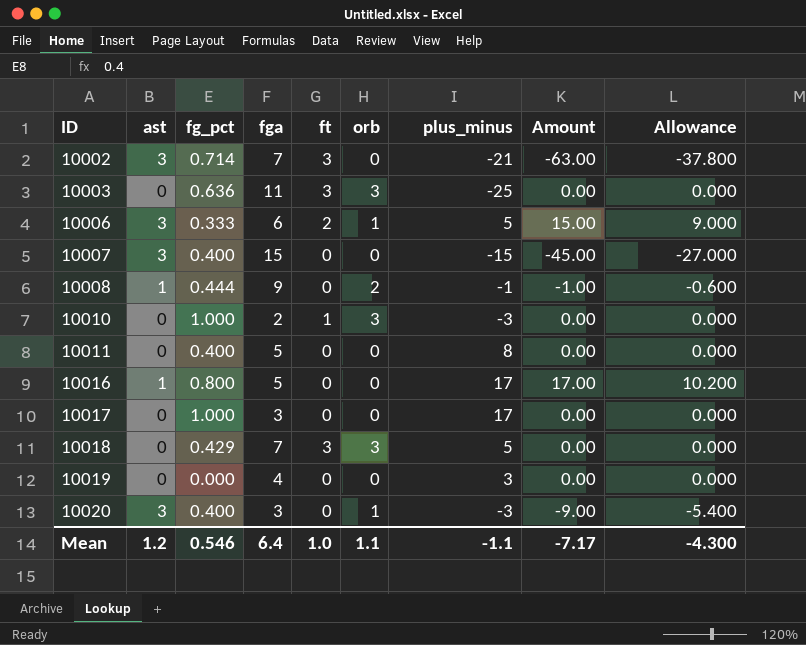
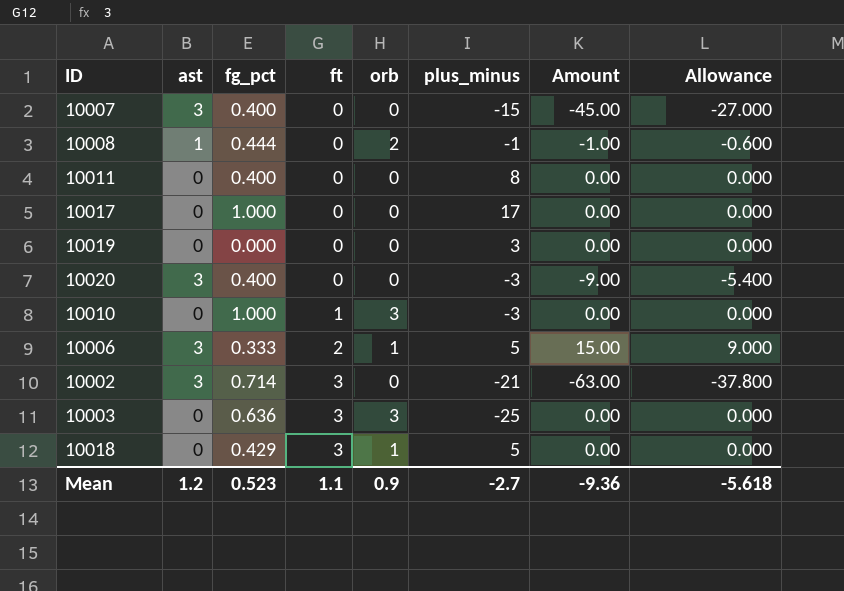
row order: ID ascending -> ft ascending
column fga | position: 4 -> none
row 10016: 1 | 0.800 | 5 | 0 | 0 | 17 | 17.00 | 10.200 -> none
10020 | orb: 1 -> 0
10018 | orb: 3 -> 1
Mean | fg_pct: 0.546 -> 0.523
Mean | ft: 1.0 -> 1.1
Mean | orb: 1.1 -> 0.9
Mean | plus_minus: -1.1 -> -2.7
Mean | Amount: -7.17 -> -9.36
Mean | Allowance: -4.300 -> -5.618

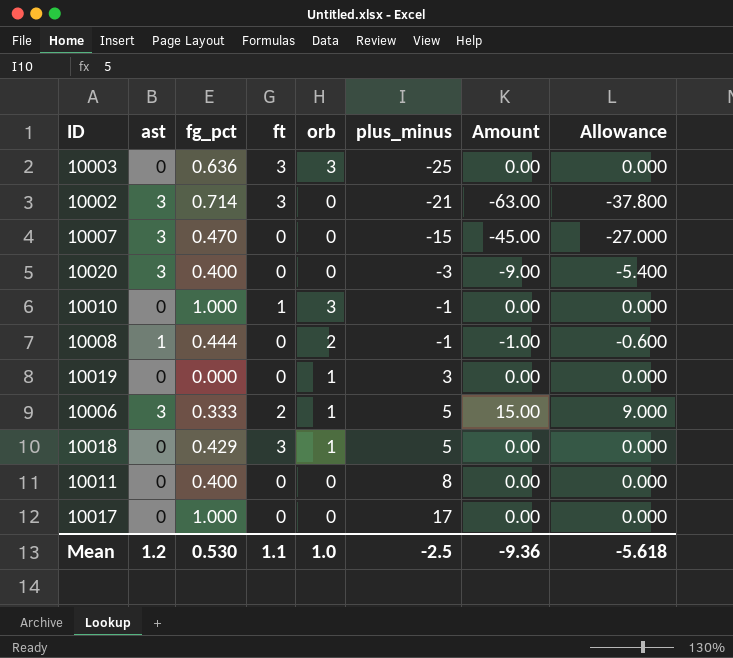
row order: ft ascending -> plus_minus ascending
10007 | fg_pct: 0.400 -> 0.470
10010 | plus_minus: -3 -> -1
10019 | orb: 0 -> 1
Mean | fg_pct: 0.523 -> 0.530
Mean | orb: 0.9 -> 1.0
Mean | plus_minus: -2.7 -> -2.5

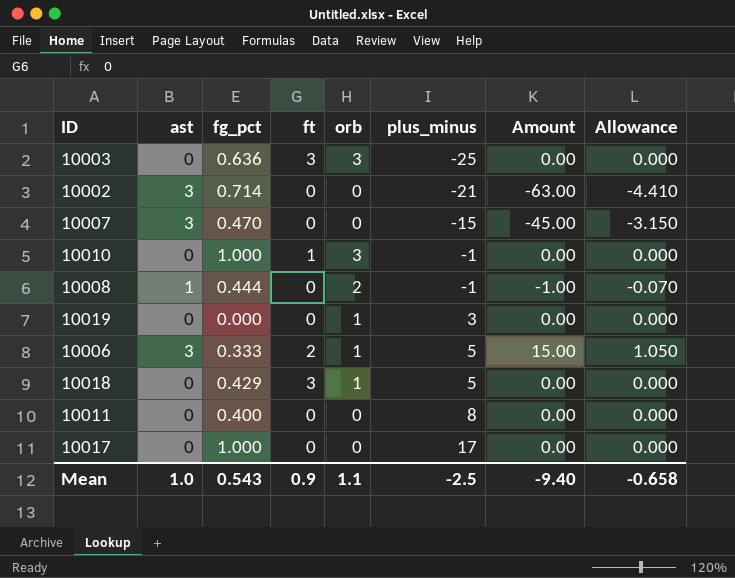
column Allowance | formula: [Amount] * 0.6 -> [Amount] * 0.07
row 10020: 3 | 0.400 | 0 | 0 | -3 | -9.00 | -5.400 -> none
10002 | ft: 3 -> 0
Mean | ast: 1.2 -> 1.0
Mean | fg_pct: 0.530 -> 0.543
Mean | ft: 1.1 -> 0.9
Mean | orb: 1.0 -> 1.1
Mean | Amount: -9.36 -> -9.40
Mean | Allowance: -5.618 -> -0.658

